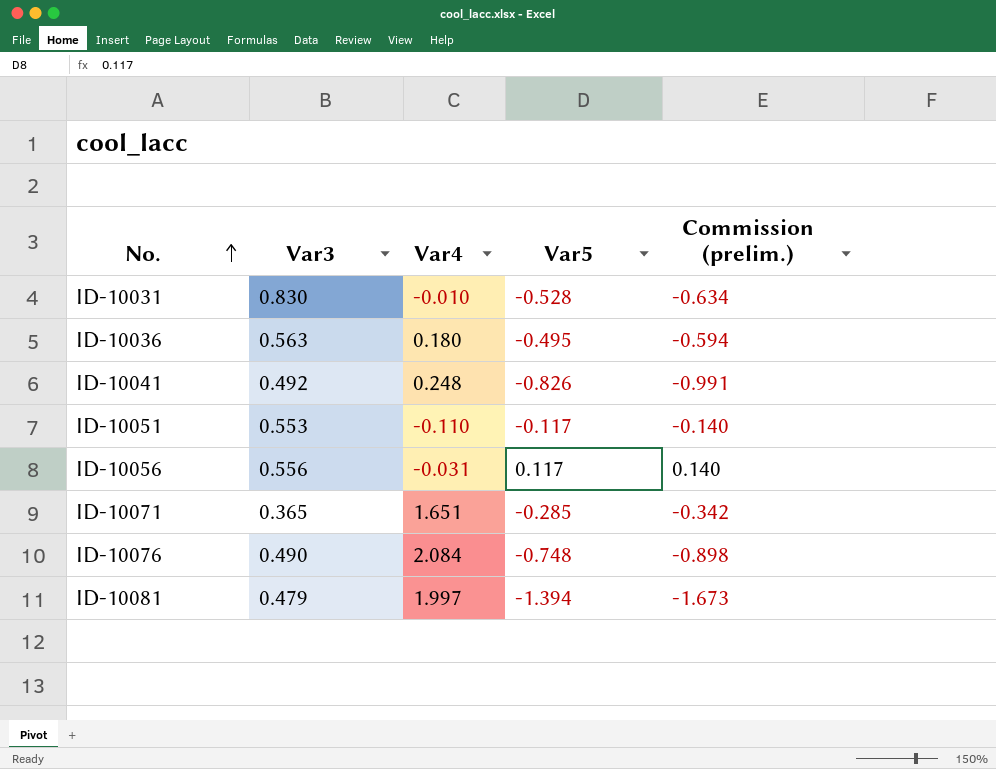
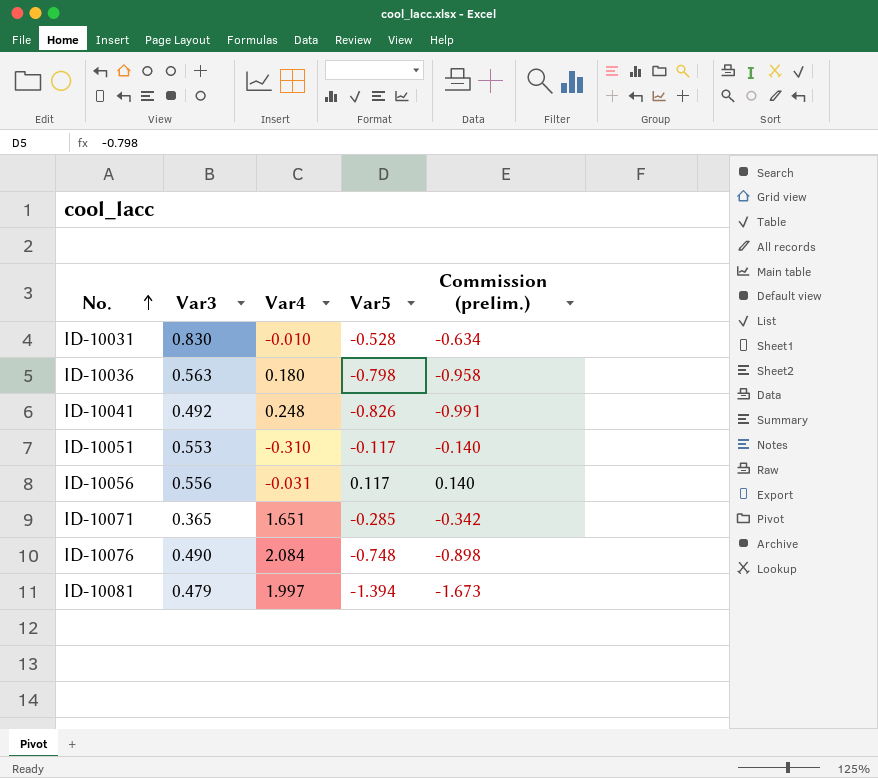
ID-10036 | Var5: -0.495 -> -0.798
ID-10036 | Commission (prelim.): -0.594 -> -0.958
ID-10051 | Var4: -0.110 -> -0.310

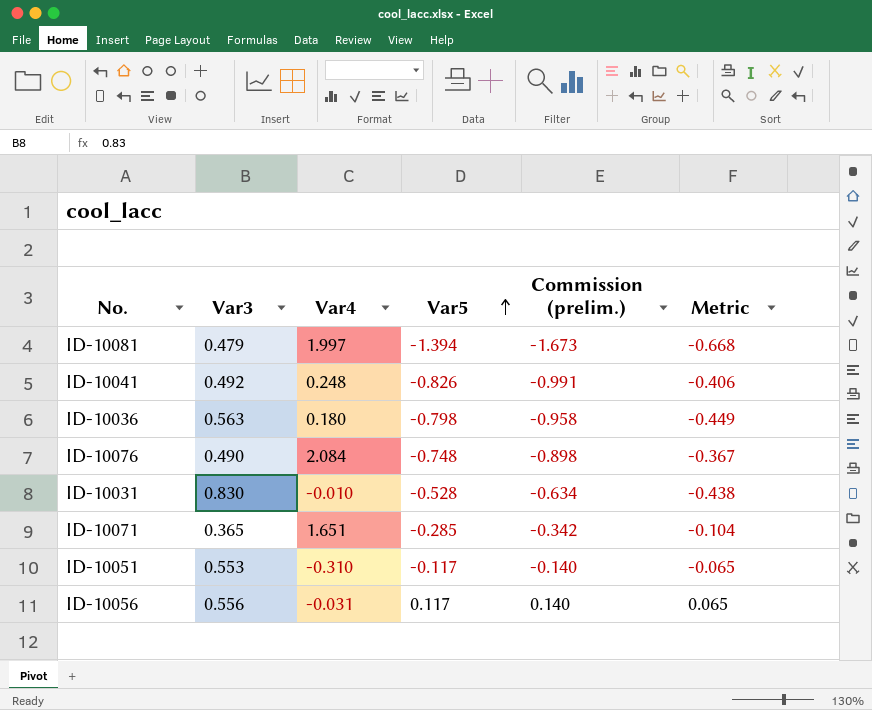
row order: No. ascending -> Var5 ascending
column Metric | formula: none -> [Var3] * [Var5]

